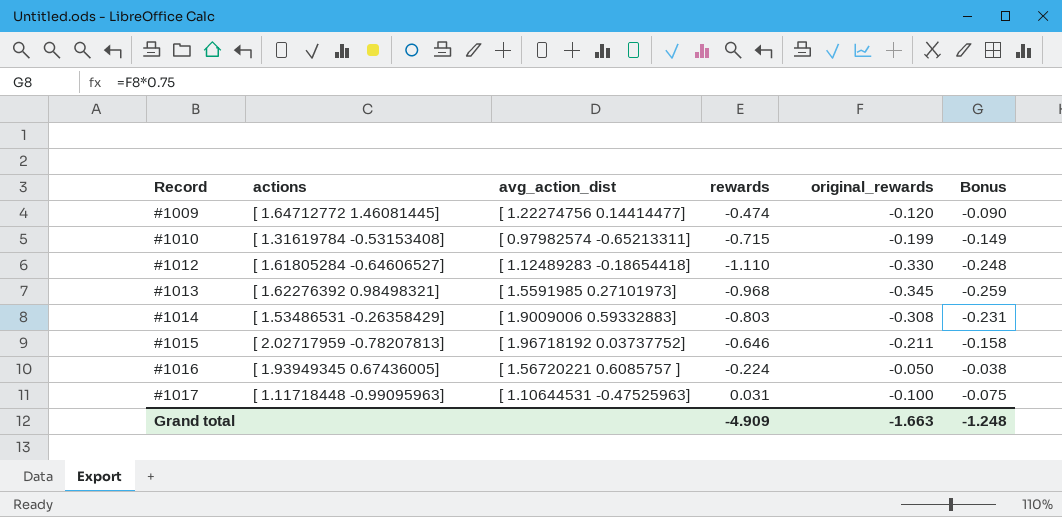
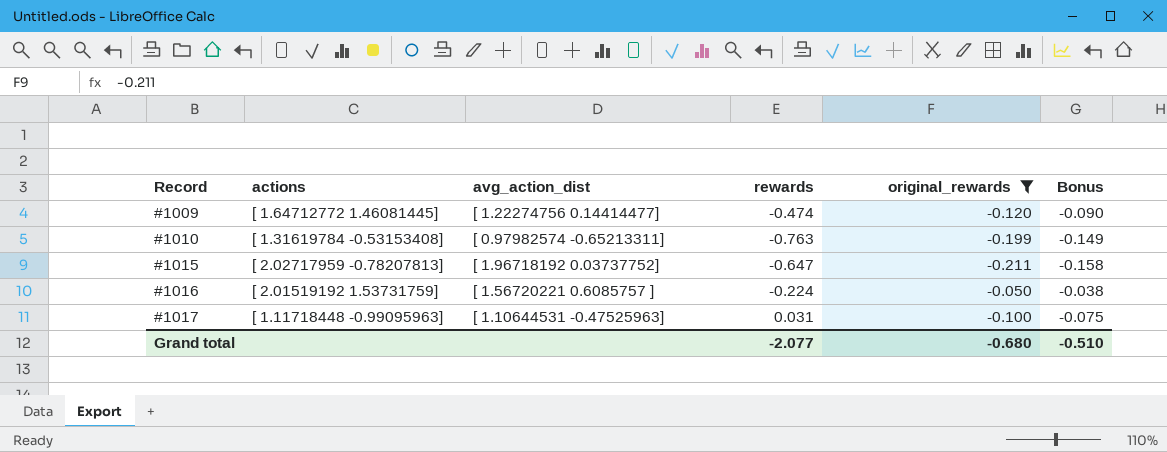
filter: none -> original_rewards >= -0.211
#1010 | rewards: -0.715 -> -0.763
#1015 | rewards: -0.646 -> -0.647
#1016 | actions: [ 1.93949345 0.67436005] -> [ 2.01519192 1.53731759]
Grand total | rewards: -4.909 -> -2.077
Grand total | original_rewards: -1.663 -> -0.680
Grand total | Bonus: -1.248 -> -0.510

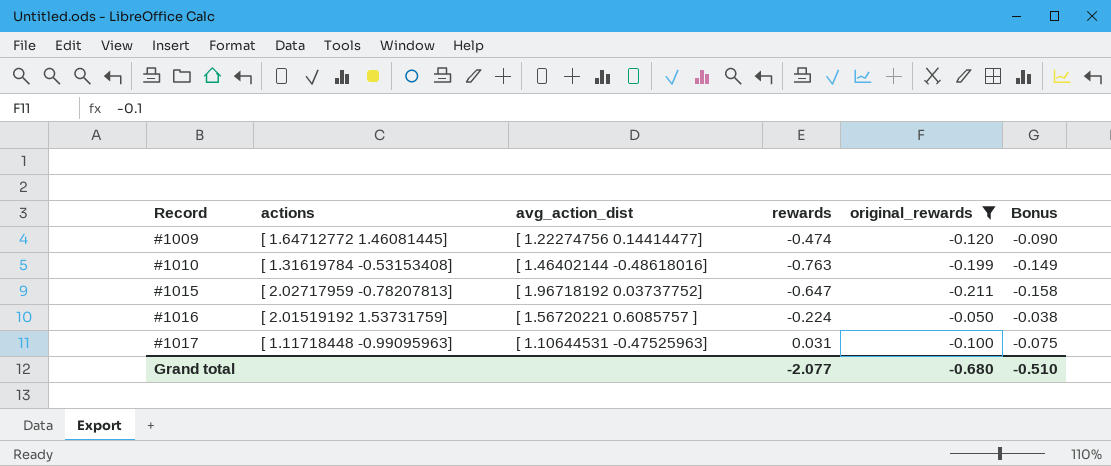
#1010 | avg_action_dist: [ 0.97982574 -0.65213311] -> [ 1.46402144 -0.48618016]

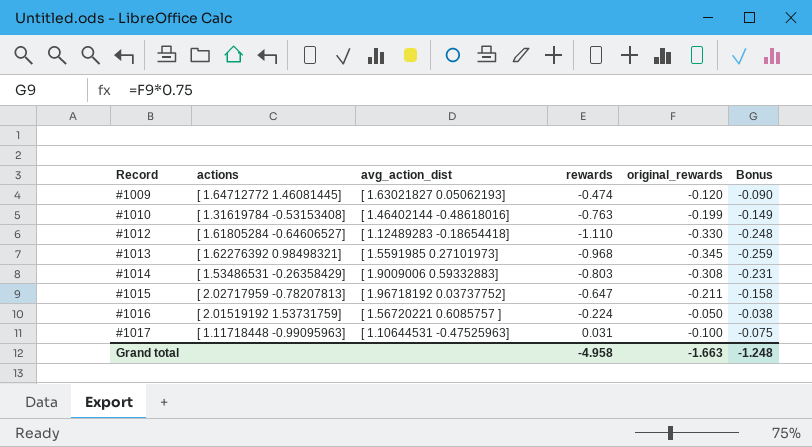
filter: original_rewards >= -0.211 -> none
#1009 | avg_action_dist: [ 1.22274756 0.14414477] -> [ 1.63021827 0.05062193]
Grand total | rewards: -2.077 -> -4.958
Grand total | original_rewards: -0.680 -> -1.663
Grand total | Bonus: -0.510 -> -1.248

